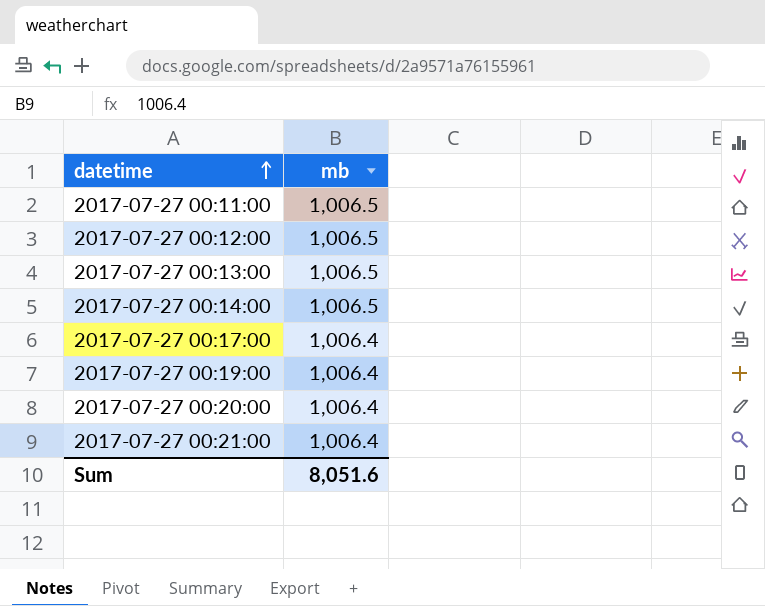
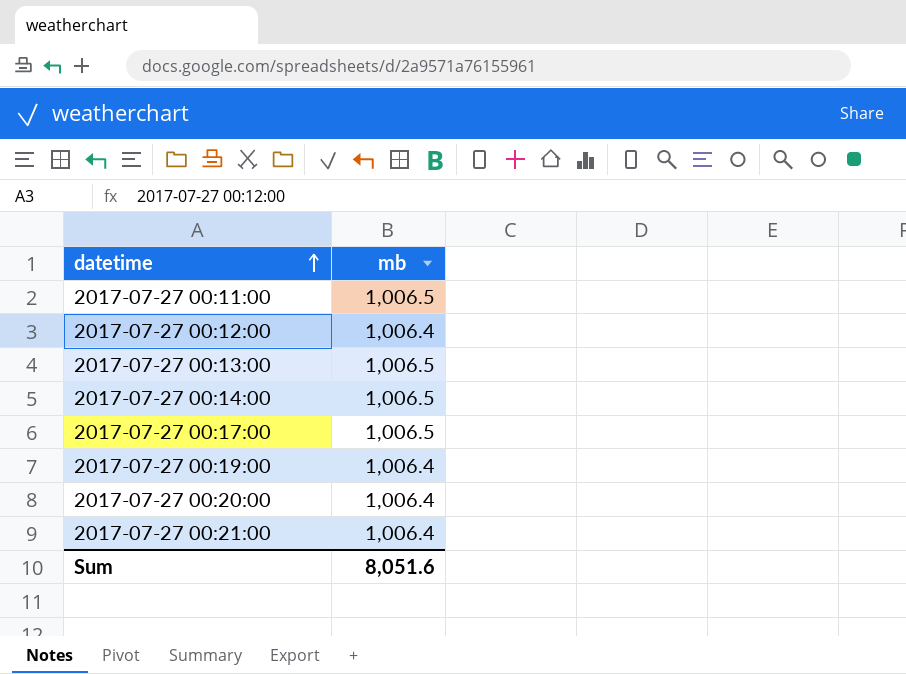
2017-07-27 00:12:00 | mb: 1,006.5 -> 1,006.4
2017-07-27 00:17:00 | mb: 1,006.4 -> 1,006.5

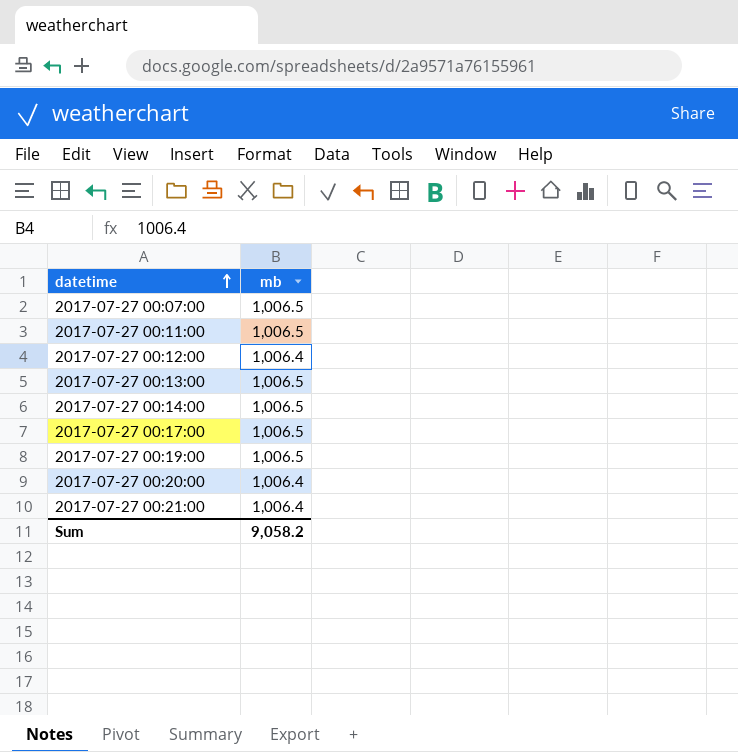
row 2017-07-27 00:07:00: none -> 1,006.5
2017-07-27 00:19:00 | mb: 1,006.4 -> 1,006.5
Sum | mb: 8,051.6 -> 9,058.2

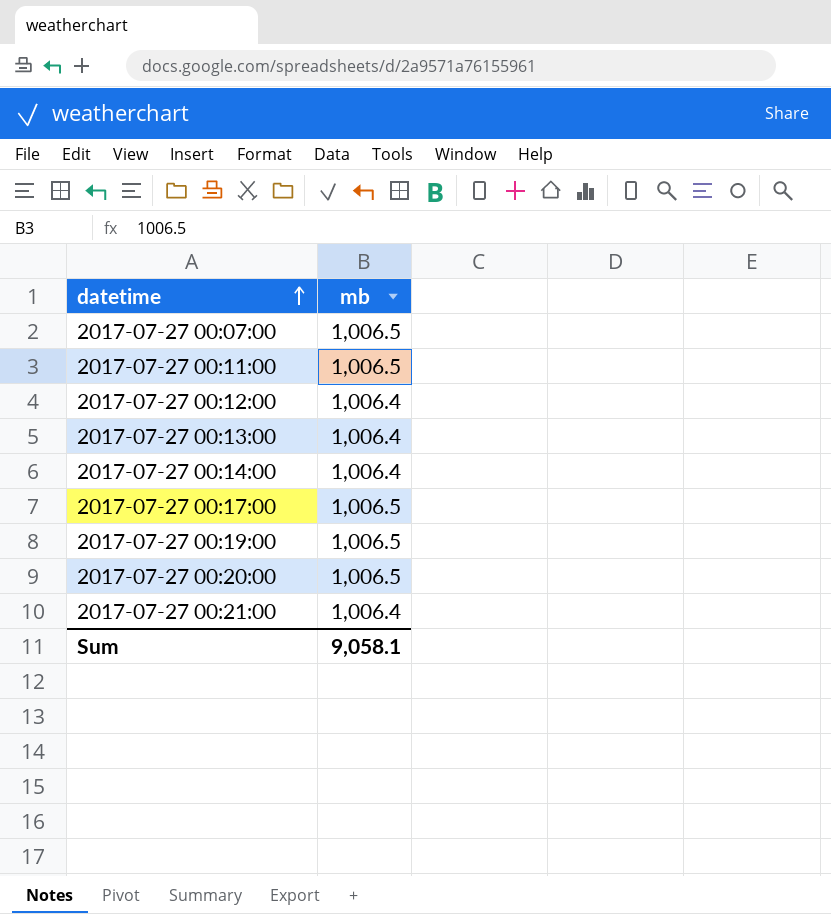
2017-07-27 00:13:00 | mb: 1,006.5 -> 1,006.4
2017-07-27 00:14:00 | mb: 1,006.5 -> 1,006.4
2017-07-27 00:20:00 | mb: 1,006.4 -> 1,006.5
Sum | mb: 9,058.2 -> 9,058.1

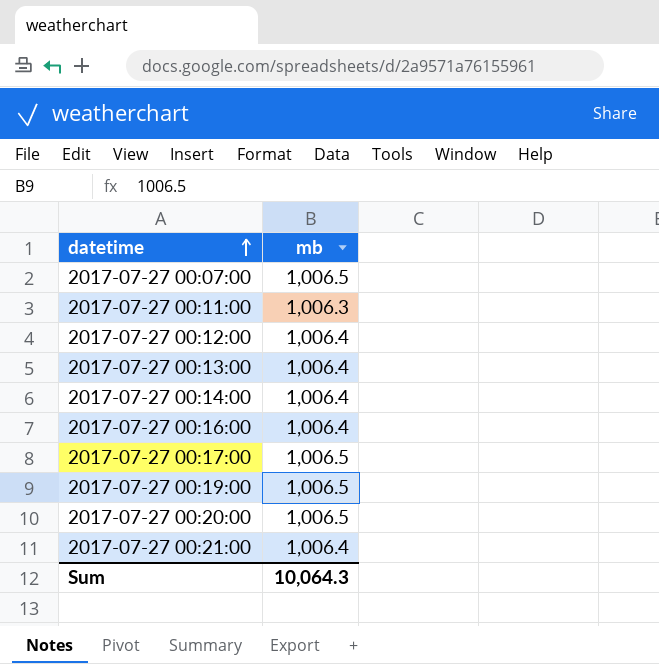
2017-07-27 00:11:00 | mb: 1,006.5 -> 1,006.3
row 2017-07-27 00:16:00: none -> 1,006.4
Sum | mb: 9,058.1 -> 10,064.3

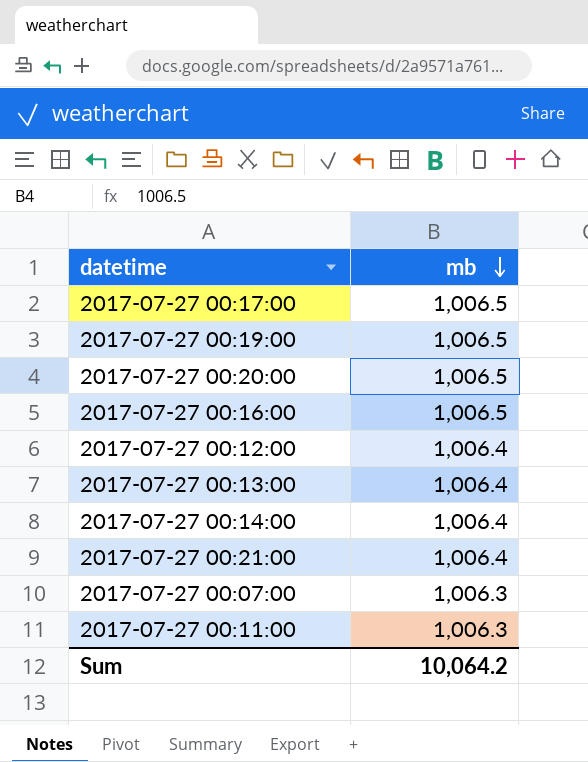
row order: datetime ascending -> mb descending
2017-07-27 00:16:00 | mb: 1,006.4 -> 1,006.5
2017-07-27 00:07:00 | mb: 1,006.5 -> 1,006.3
Sum | mb: 10,064.3 -> 10,064.2

